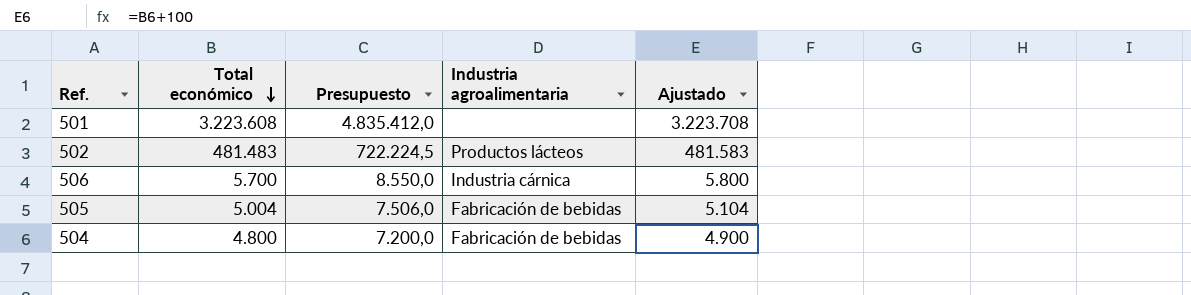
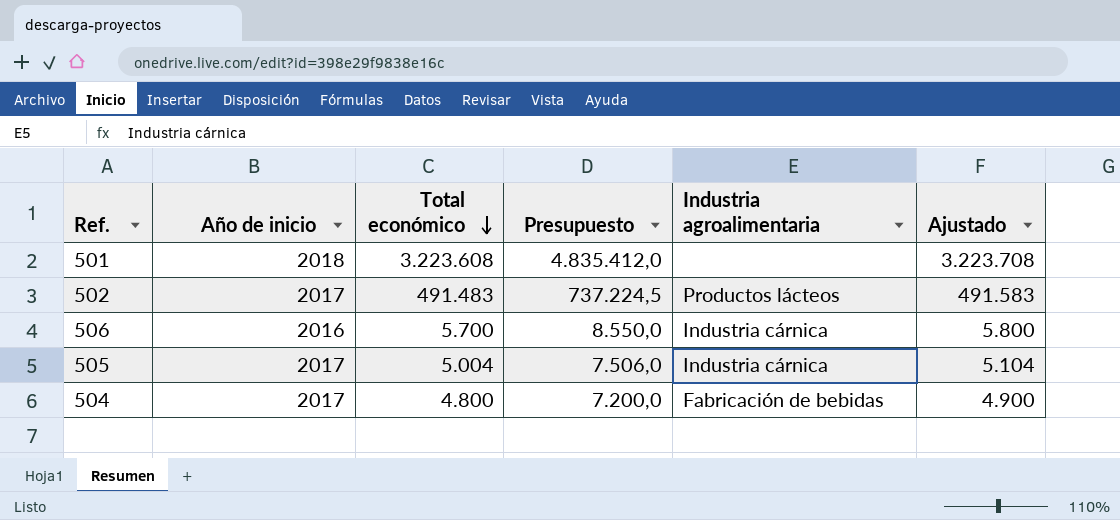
column Año de inicio | position: none -> 2
502 | Total económico: 481.483 -> 491.483
502 | Presupuesto: 722.224,5 -> 737.224,5
502 | Ajustado: 481.583 -> 491.583
505 | Industria agroalimentaria: Fabricación de bebidas -> Industria cárnica

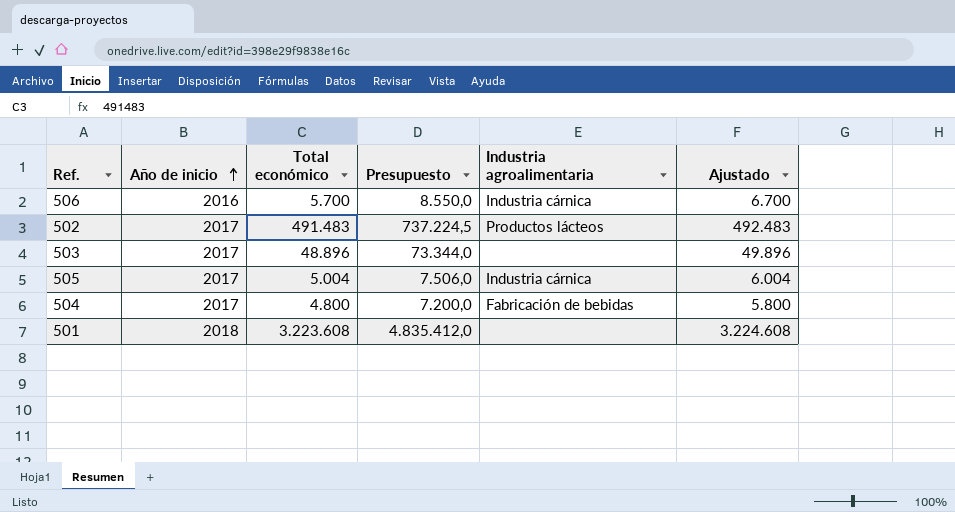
row order: Total económico descending -> Año de inicio ascending
column Ajustado | formula: [Total económico] + 100 -> [Total económico] + 1000
row 503: none -> 2017 | 48.896 | 73.344,0 | none | 49.896

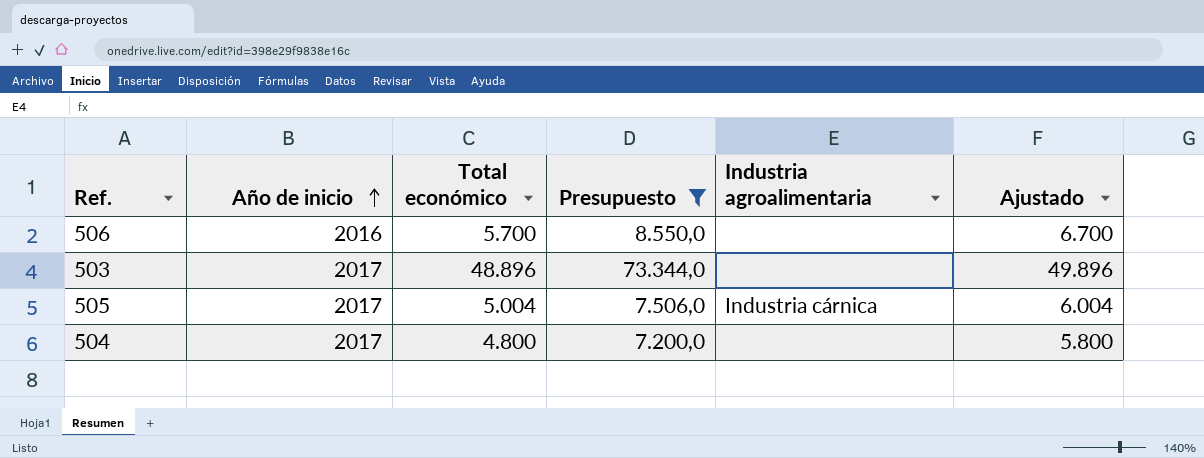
filter: none -> Presupuesto <= 73.344,0
506 | Industria agroalimentaria: Industria cárnica -> none
504 | Industria agroalimentaria: Fabricación de bebidas -> none

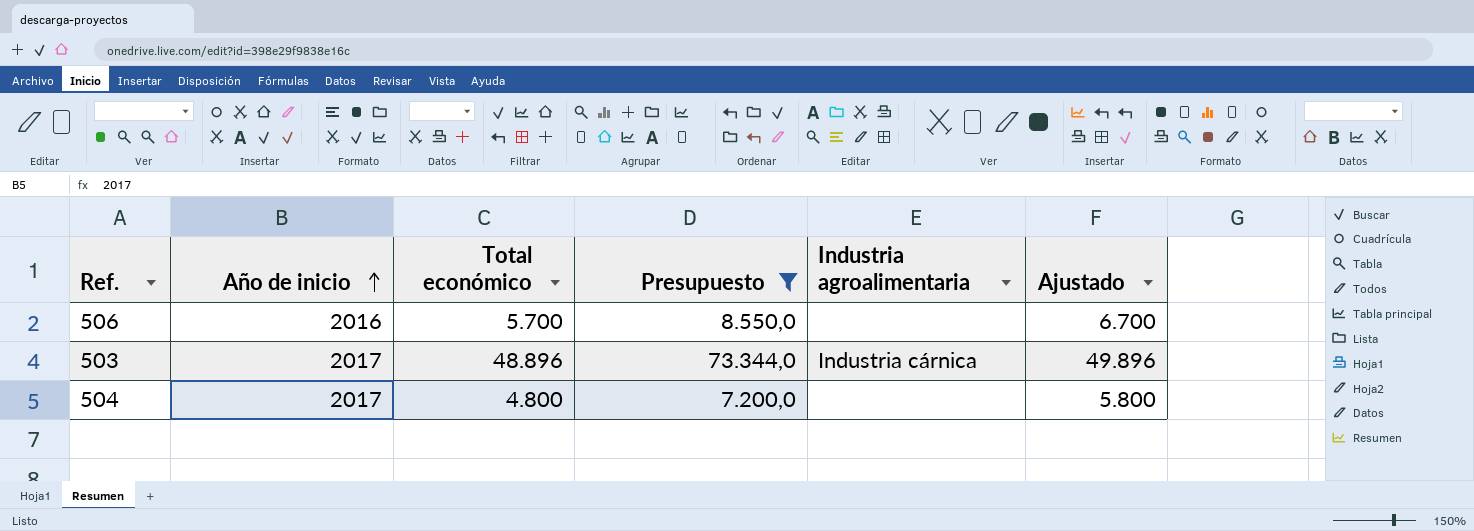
row 505: 2017 | 5.004 | 7.506,0 | Industria cárnica | 6.004 -> none
503 | Industria agroalimentaria: none -> Industria cárnica

